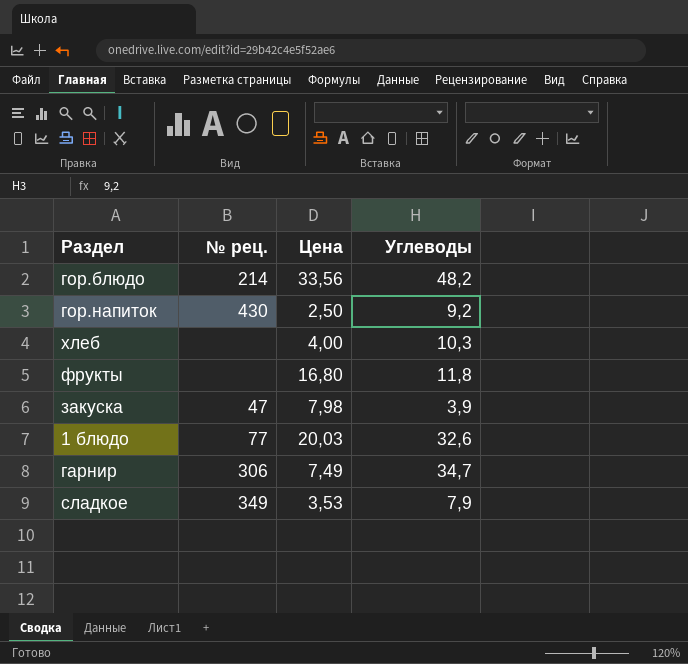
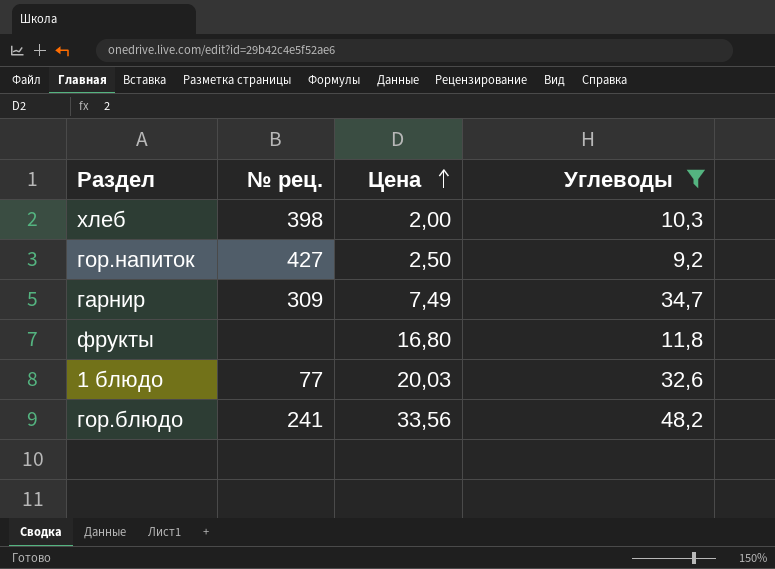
filter: none -> Углеводы >= 9,2
row order: none -> Цена ascending
хлеб | № рец.: none -> 398
хлеб | Цена: 4,00 -> 2,00
гор.напиток | № рец.: 430 -> 427
гарнир | № рец.: 306 -> 309
гор.блюдо | № рец.: 214 -> 241

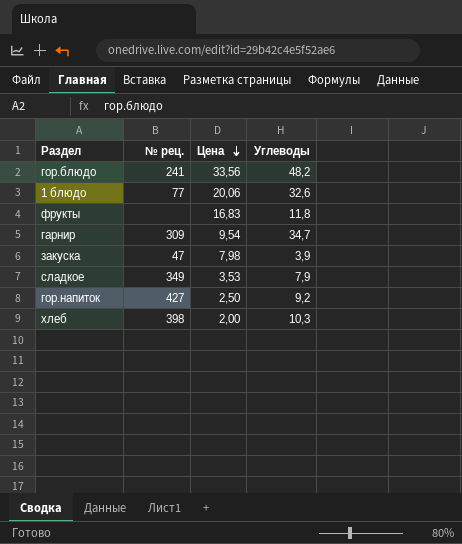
filter: Углеводы >= 9,2 -> none
row order: Цена ascending -> Цена descending
1 блюдо | Цена: 20,03 -> 20,06
фрукты | Цена: 16,80 -> 16,83
гарнир | Цена: 7,49 -> 9,54

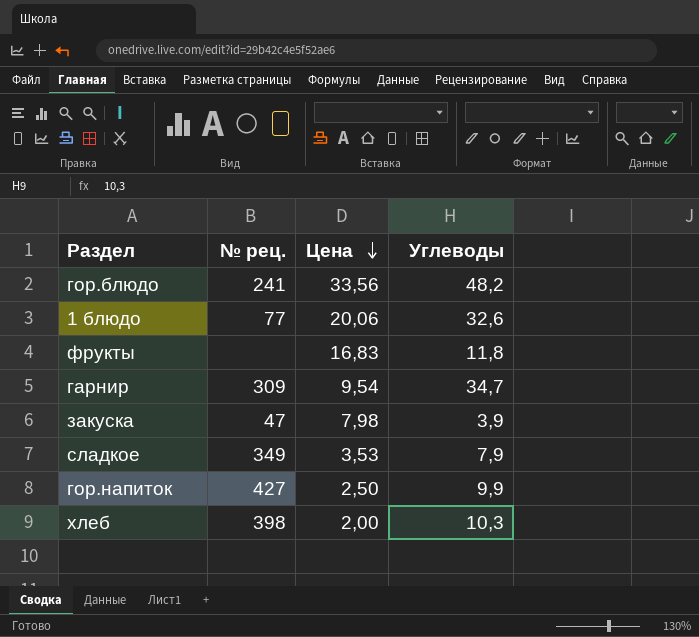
гор.напиток | Углеводы: 9,2 -> 9,9

